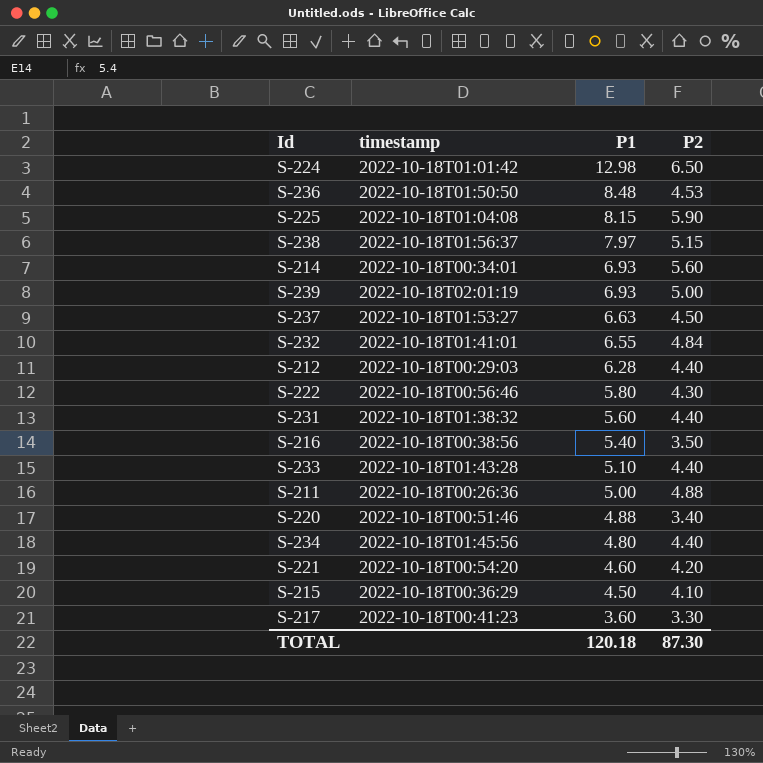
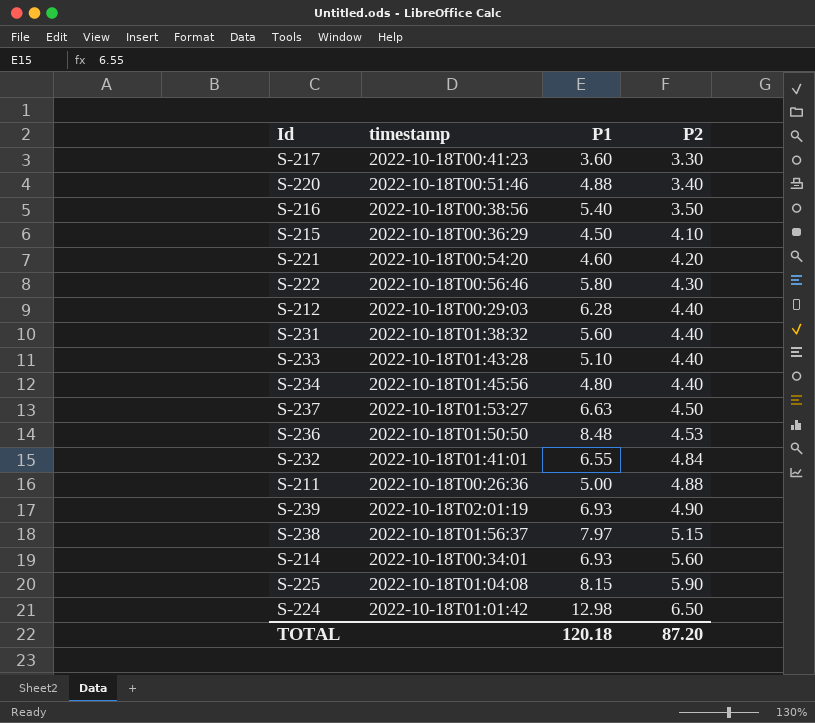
row order: P1 descending -> P2 ascending
S-239 | P2: 5.00 -> 4.90
TOTAL | P2: 87.30 -> 87.20

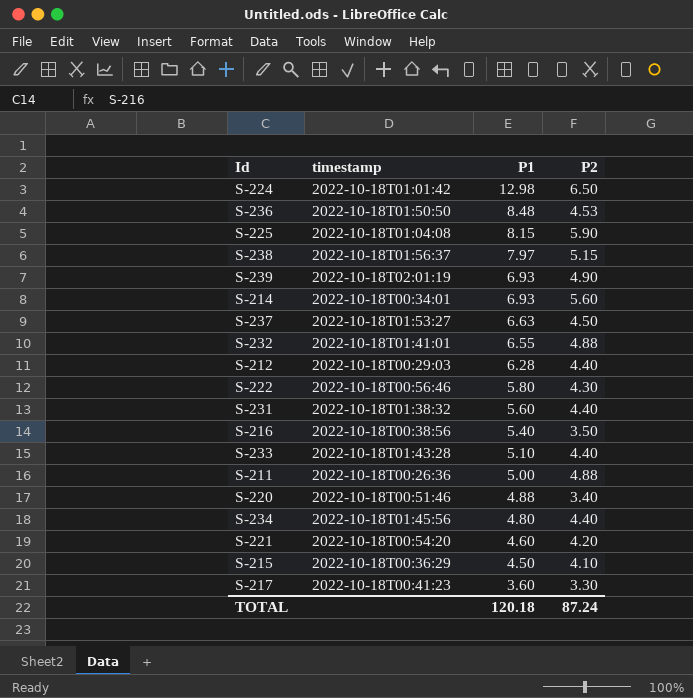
row order: P2 ascending -> P1 descending
S-232 | P2: 4.84 -> 4.88
TOTAL | P2: 87.20 -> 87.24

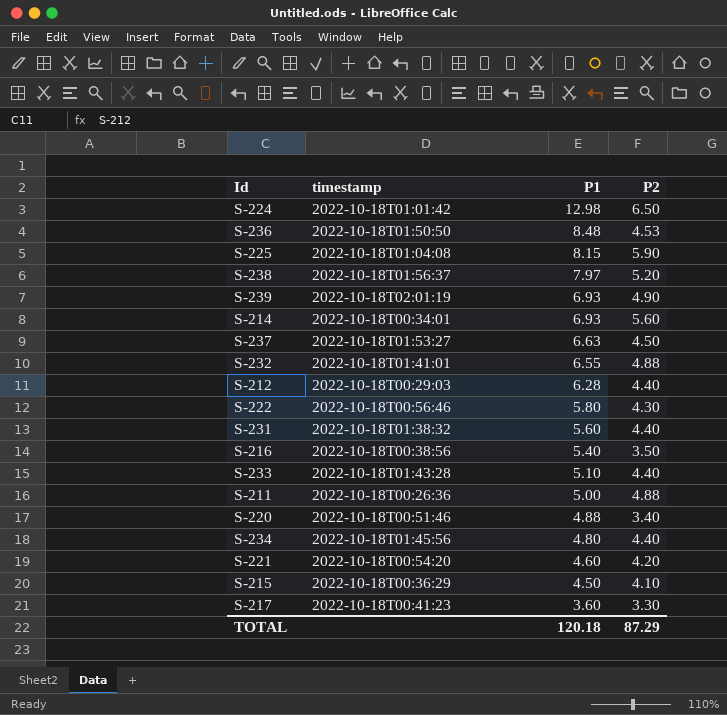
S-238 | P2: 5.15 -> 5.20
TOTAL | P2: 87.24 -> 87.29

